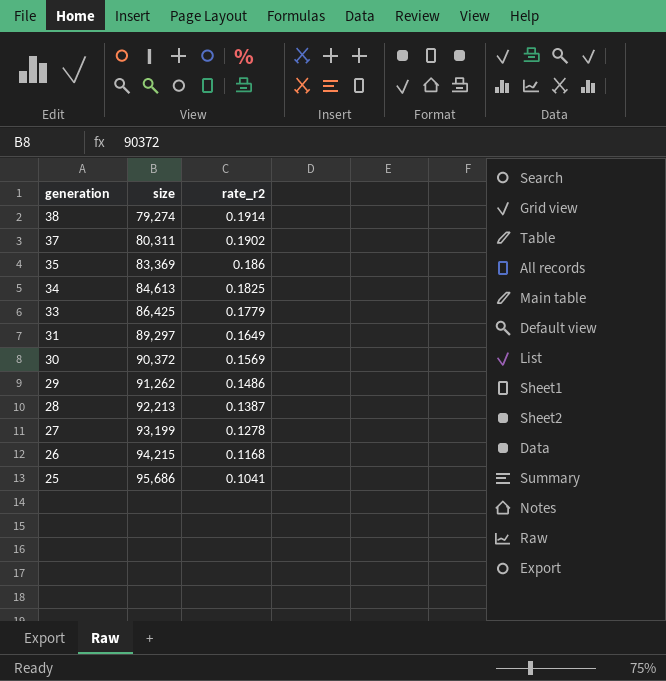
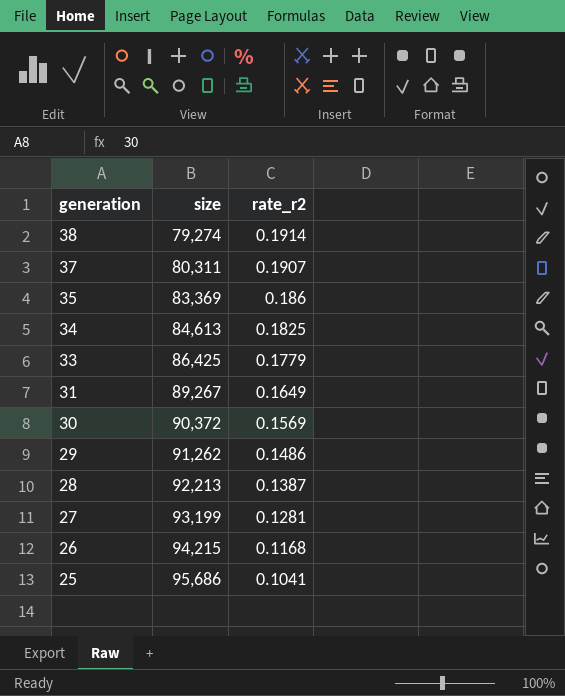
37 | rate_r2: 0.1902 -> 0.1907
31 | size: 89,297 -> 89,267
27 | rate_r2: 0.1278 -> 0.1281

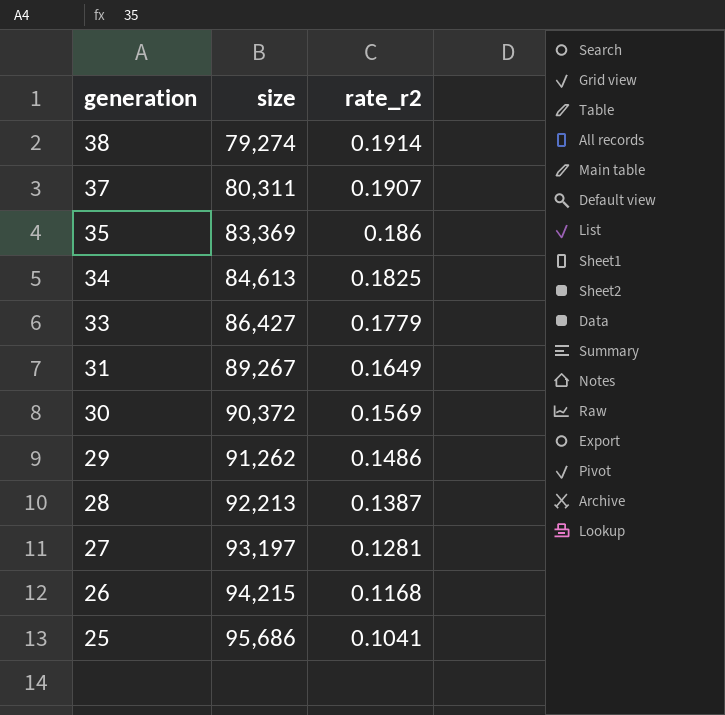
33 | size: 86,425 -> 86,427
27 | size: 93,199 -> 93,197

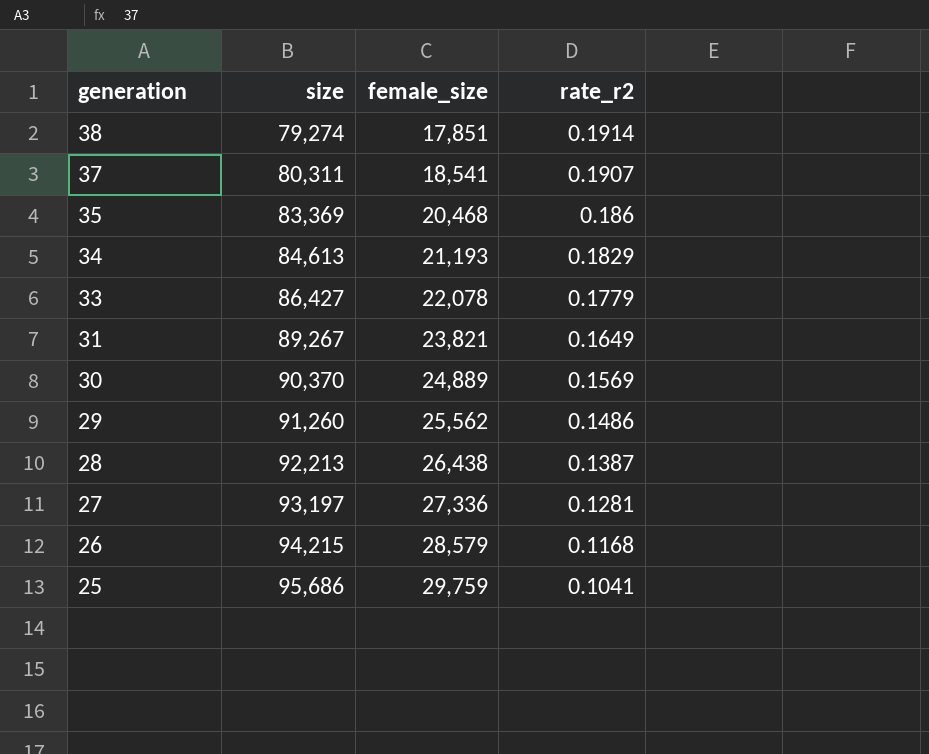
column female_size | position: none -> 3
34 | rate_r2: 0.1825 -> 0.1829
30 | size: 90,372 -> 90,370
29 | size: 91,262 -> 91,260

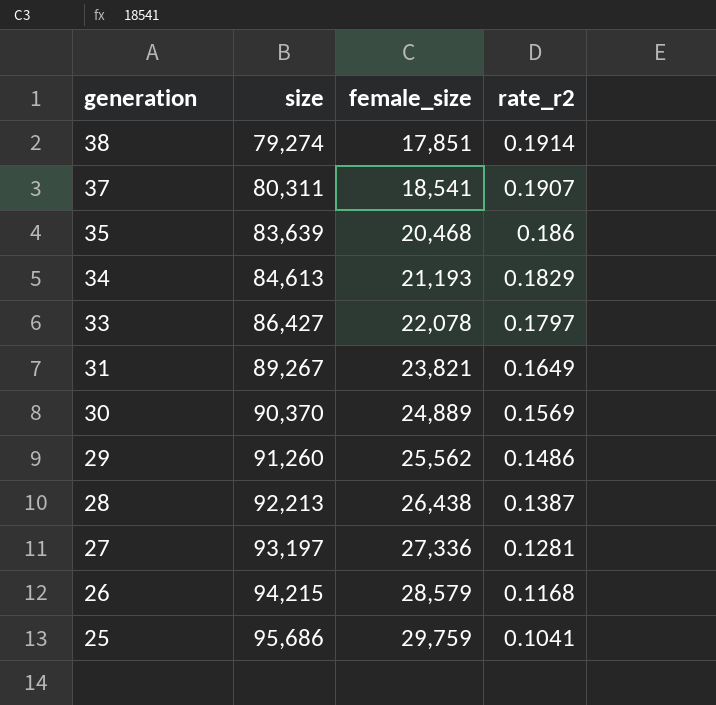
35 | size: 83,369 -> 83,639
33 | rate_r2: 0.1779 -> 0.1797

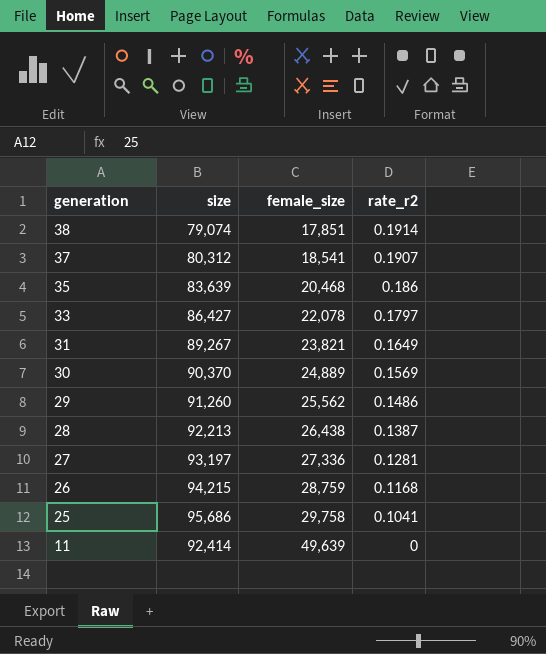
row 34: 84,613 | 21,193 | 0.1829 -> none
38 | size: 79,274 -> 79,074
37 | size: 80,311 -> 80,312
26 | female_size: 28,579 -> 28,759
25 | female_size: 29,759 -> 29,758
row 11: none -> 92,414 | 49,639 | 0

